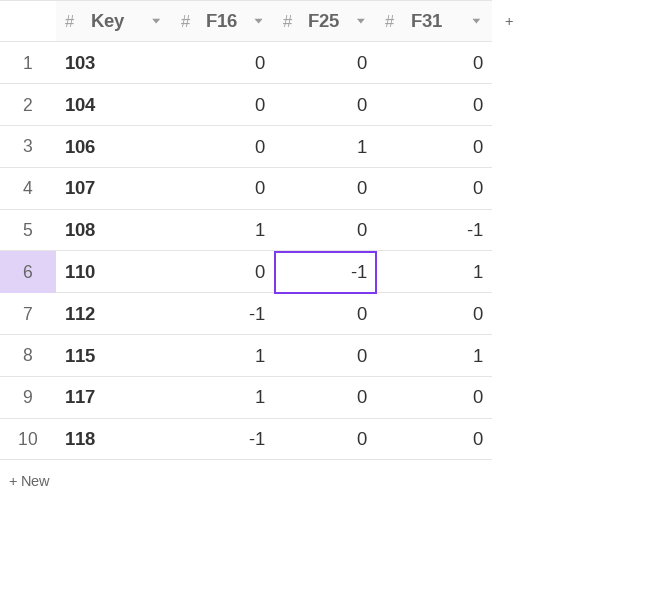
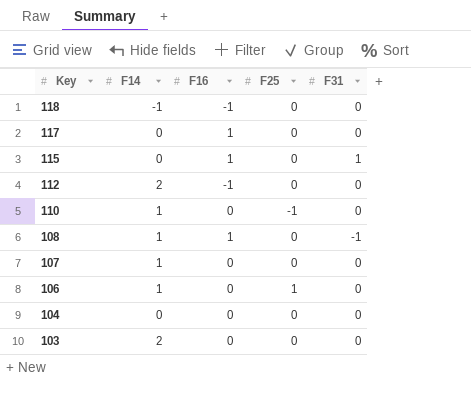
row order: Key ascending -> Key descending
column F14 | position: none -> 2
110 | F31: 1 -> 0

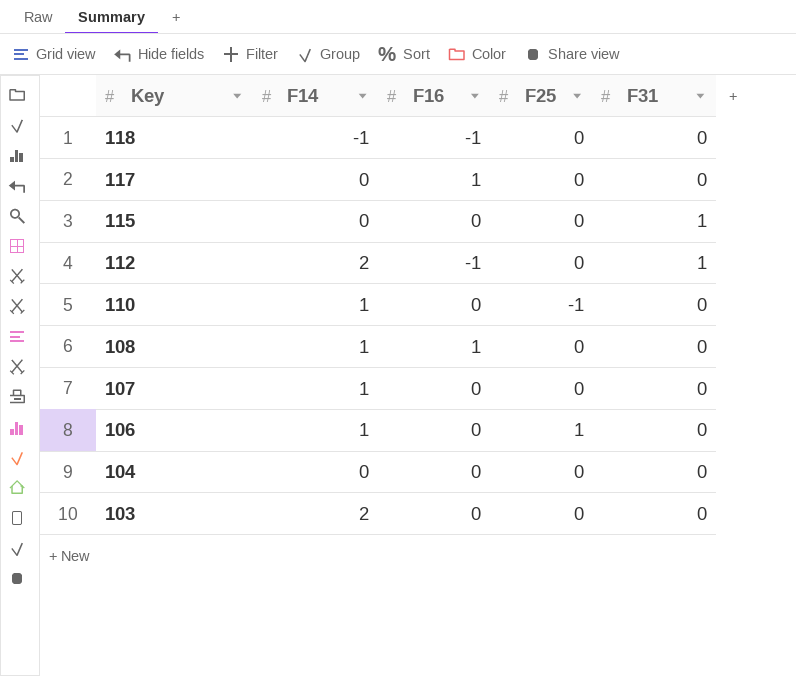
115 | F16: 1 -> 0
112 | F31: 0 -> 1
108 | F31: -1 -> 0

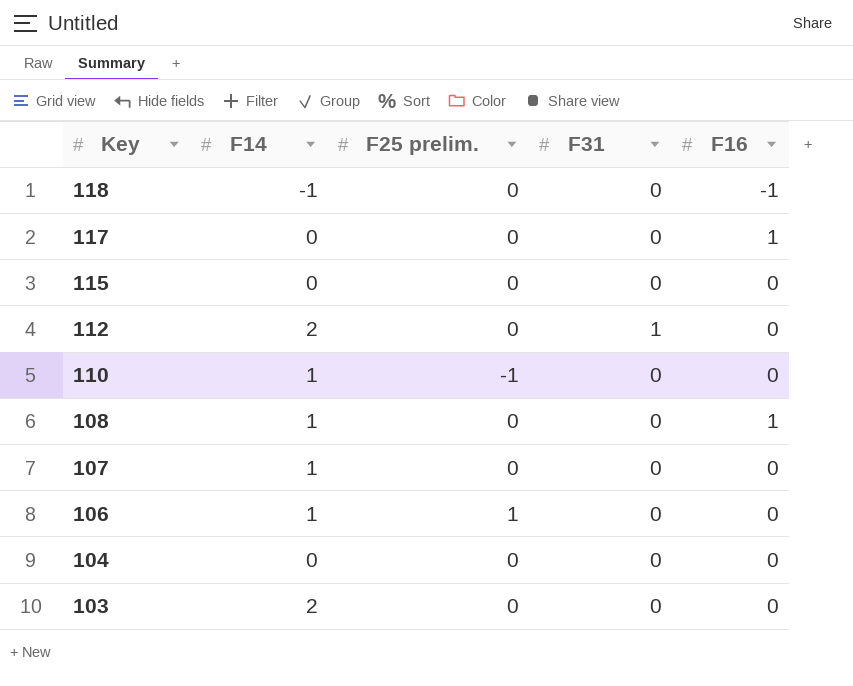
column name: F25 -> F25 prelim.
column F16 | position: 3 -> 5
115 | F31: 1 -> 0
112 | F16: -1 -> 0

